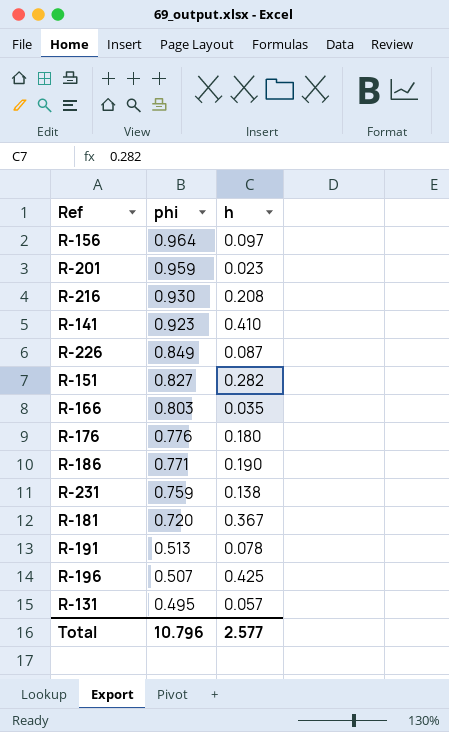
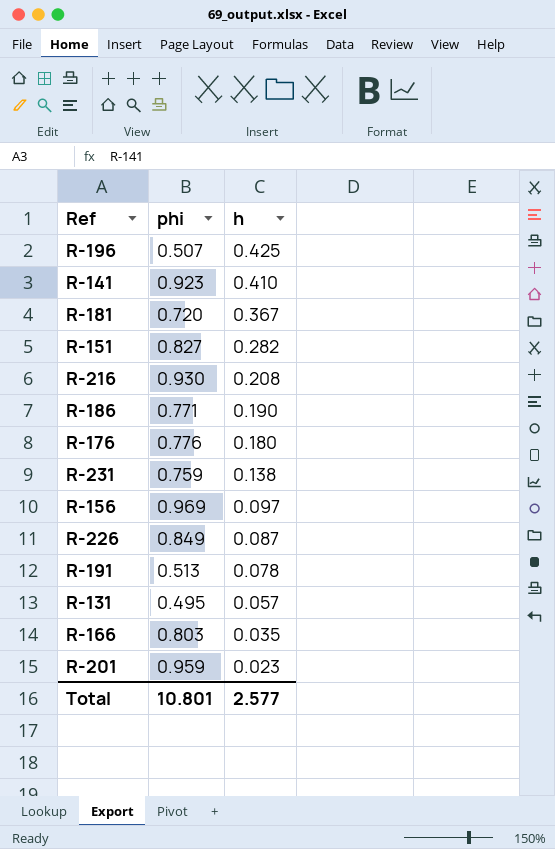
row order: phi descending -> h descending
R-156 | phi: 0.964 -> 0.969
Total | phi: 10.796 -> 10.801

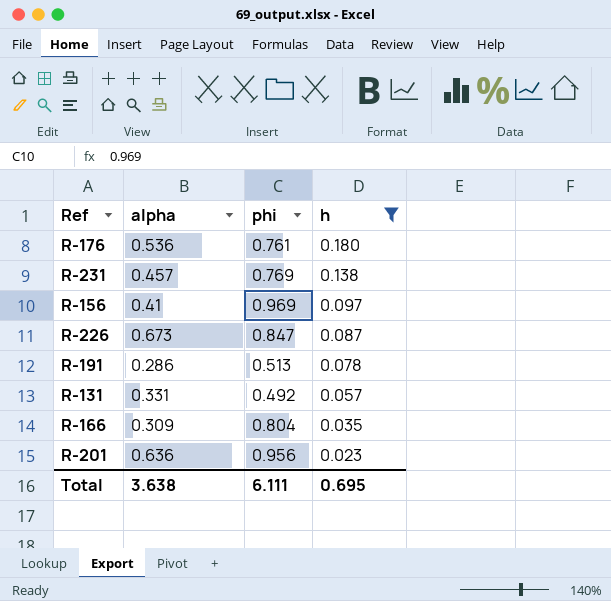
filter: none -> h <= 0.180
column alpha | position: none -> 2
R-176 | phi: 0.776 -> 0.761
R-231 | phi: 0.759 -> 0.769
R-226 | phi: 0.849 -> 0.847
R-131 | phi: 0.495 -> 0.492
R-166 | phi: 0.803 -> 0.804
R-201 | phi: 0.959 -> 0.956
Total | phi: 10.801 -> 6.111
Total | h: 2.577 -> 0.695

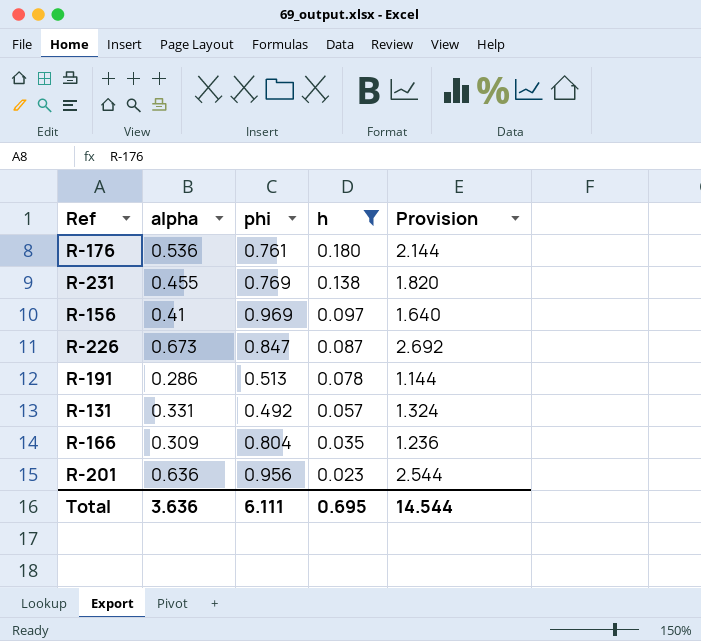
column Provision | formula: none -> [alpha] * 4
R-231 | alpha: 0.457 -> 0.455
Total | alpha: 3.638 -> 3.636

